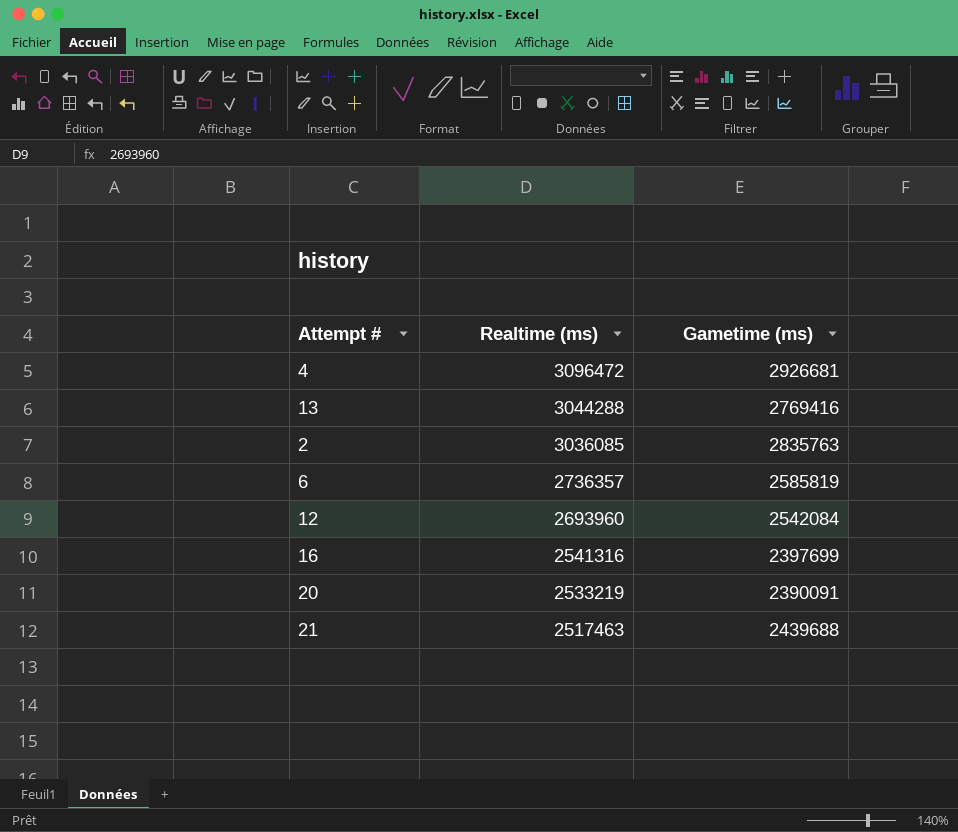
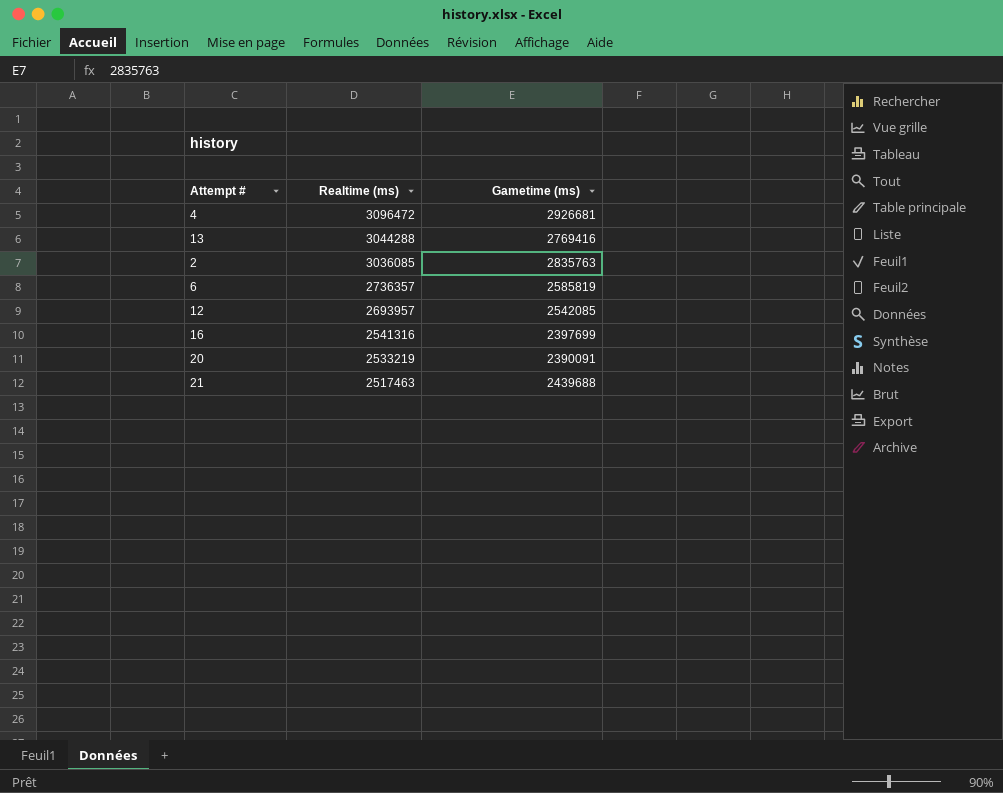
12 | Realtime (ms): 2693960 -> 2693957
12 | Gametime (ms): 2542084 -> 2542085

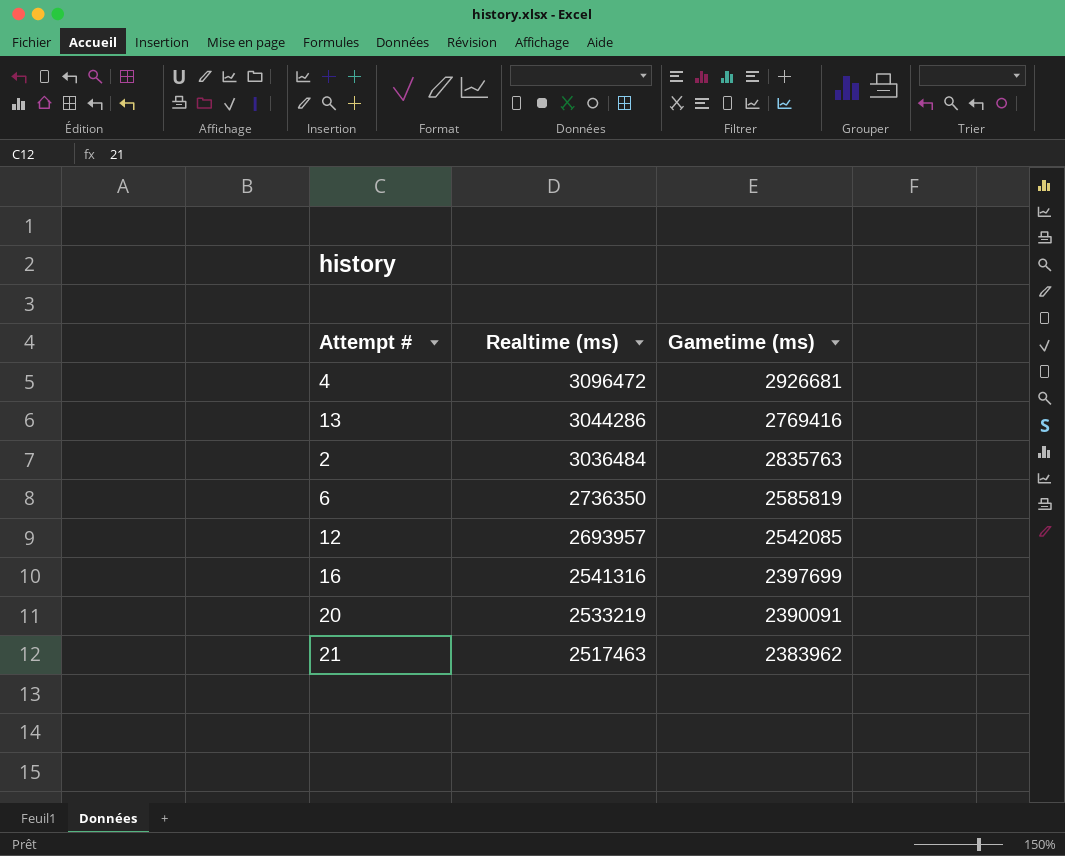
13 | Realtime (ms): 3044288 -> 3044286
2 | Realtime (ms): 3036085 -> 3036484
6 | Realtime (ms): 2736357 -> 2736350
21 | Gametime (ms): 2439688 -> 2383962

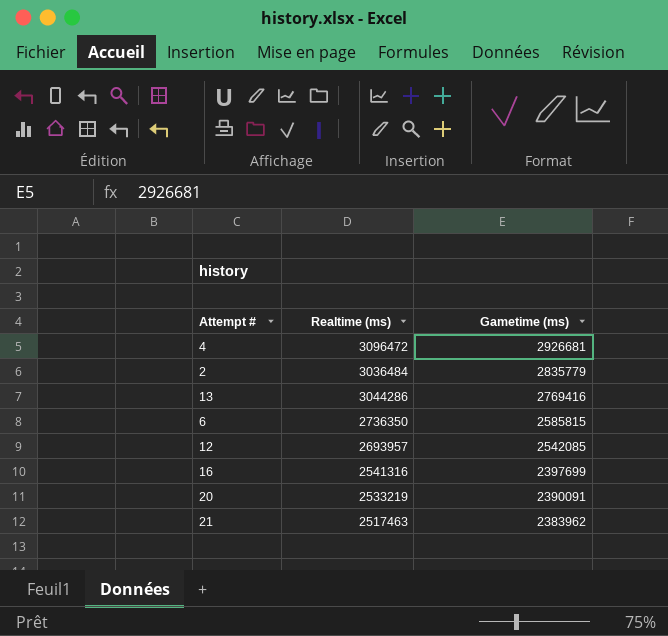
row order: Realtime (ms) descending -> Gametime (ms) descending
2 | Gametime (ms): 2835763 -> 2835779
6 | Gametime (ms): 2585819 -> 2585815

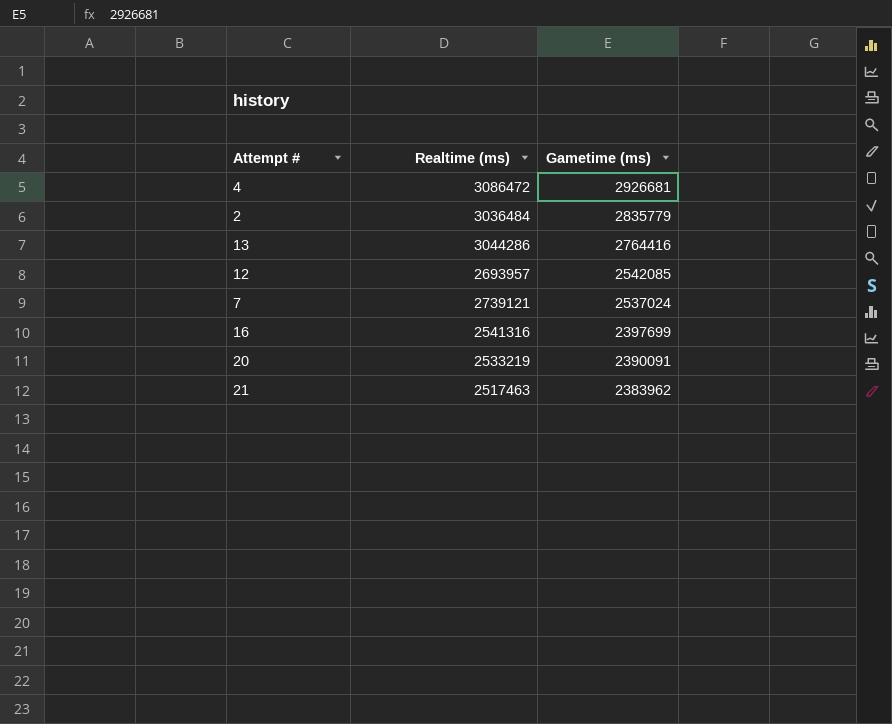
row 6: 2736350 | 2585815 -> none
4 | Realtime (ms): 3096472 -> 3086472
13 | Gametime (ms): 2769416 -> 2764416
row 7: none -> 2739121 | 2537024

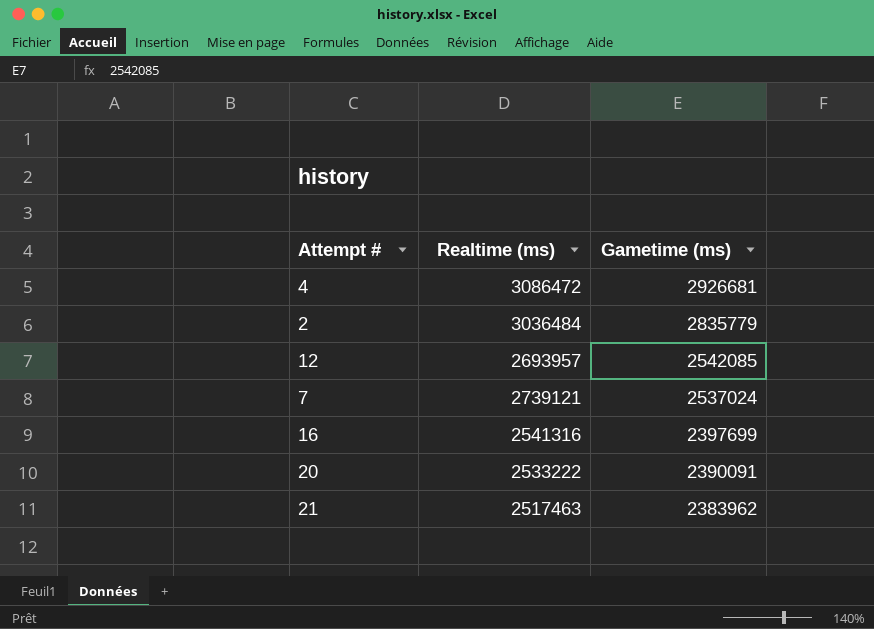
row 13: 3044286 | 2764416 -> none
20 | Realtime (ms): 2533219 -> 2533222

